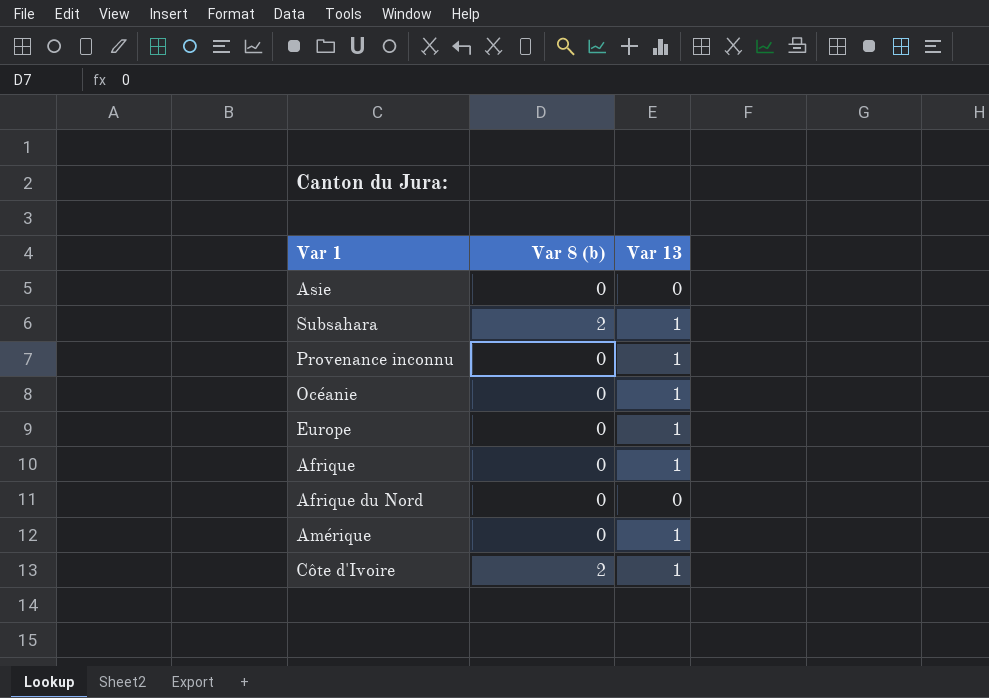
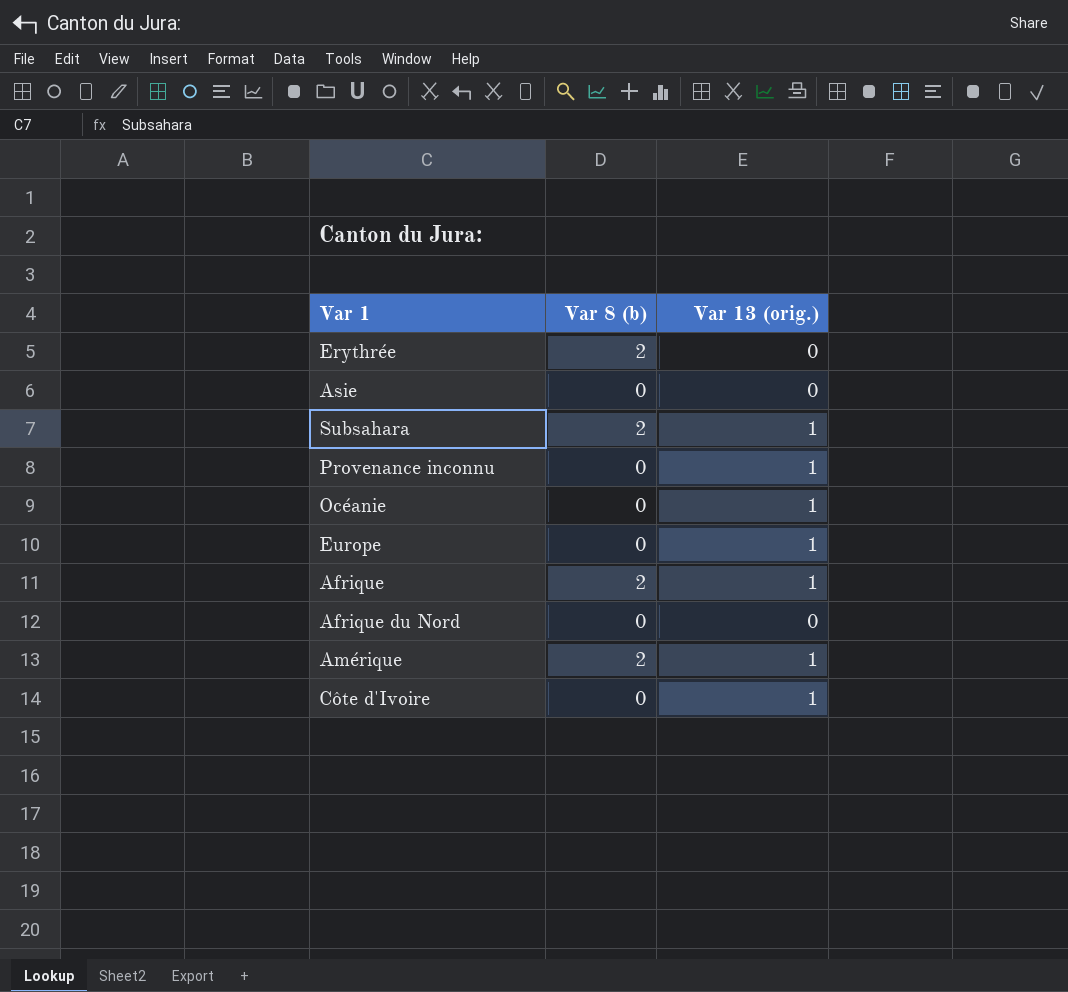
column name: Var 13 -> Var 13 (orig.)
row Erythrée: none -> 2 | 0
Afrique | Var 8 (b): 0 -> 2
Amérique | Var 8 (b): 0 -> 2
Côte d'Ivoire | Var 8 (b): 2 -> 0

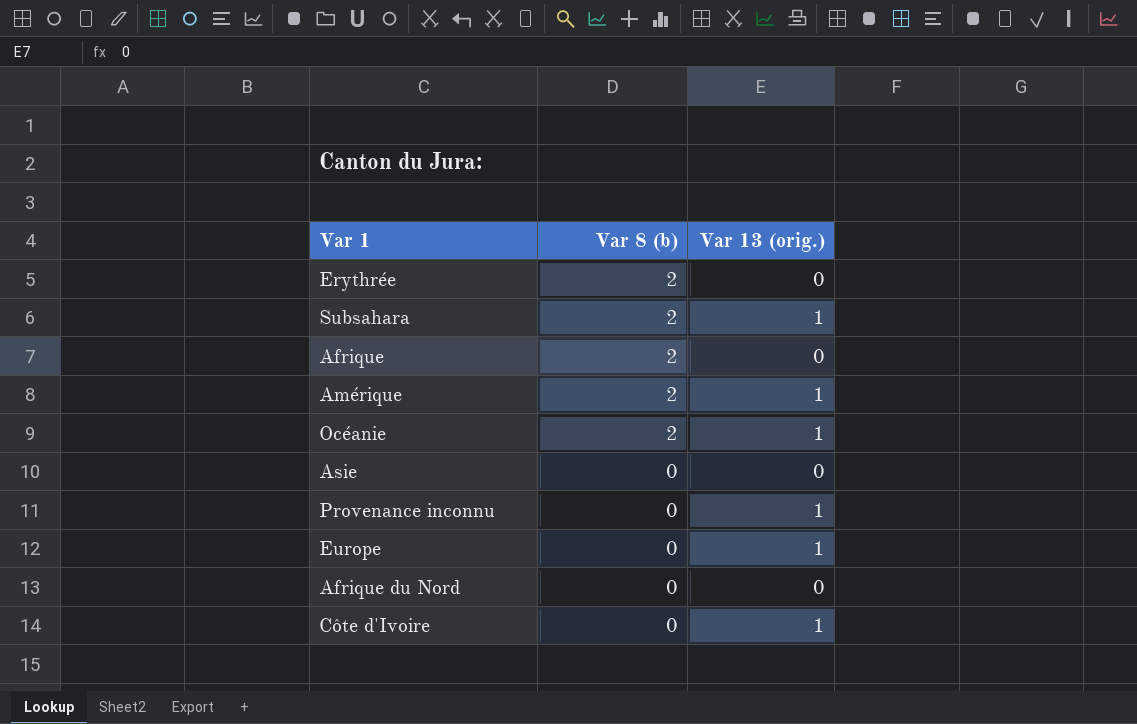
row order: none -> Var 8 (b) descending
Afrique | Var 13 (orig.): 1 -> 0
Océanie | Var 8 (b): 0 -> 2

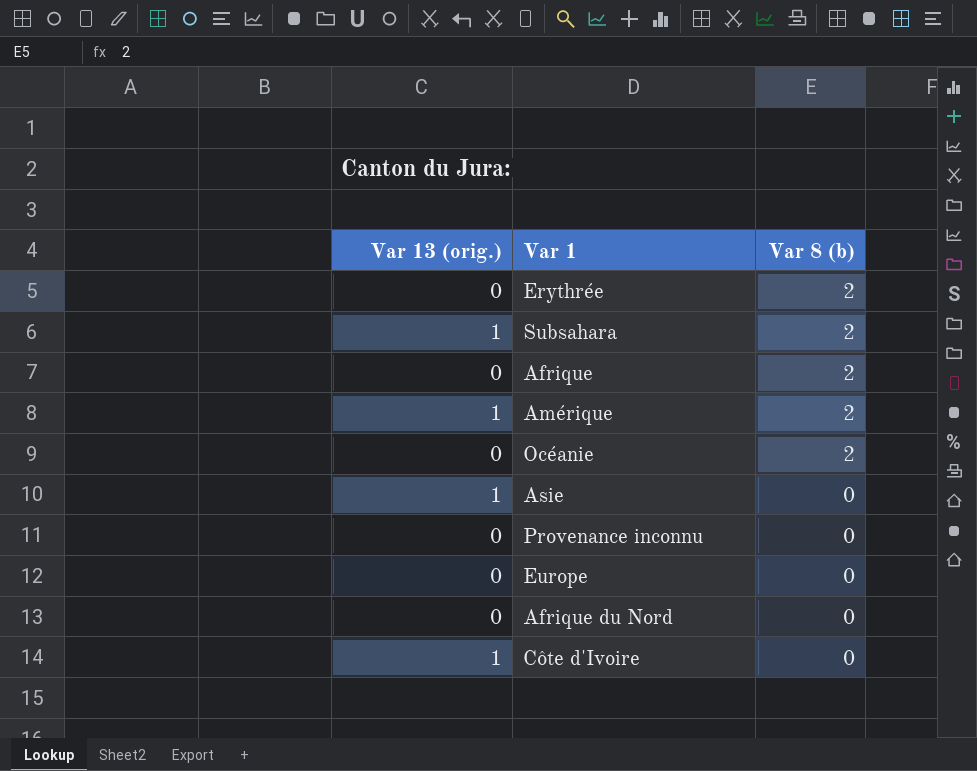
column Var 13 (orig.) | position: 3 -> 1
Océanie | Var 13 (orig.): 1 -> 0
Asie | Var 13 (orig.): 0 -> 1
Provenance inconnu | Var 13 (orig.): 1 -> 0
Europe | Var 13 (orig.): 1 -> 0

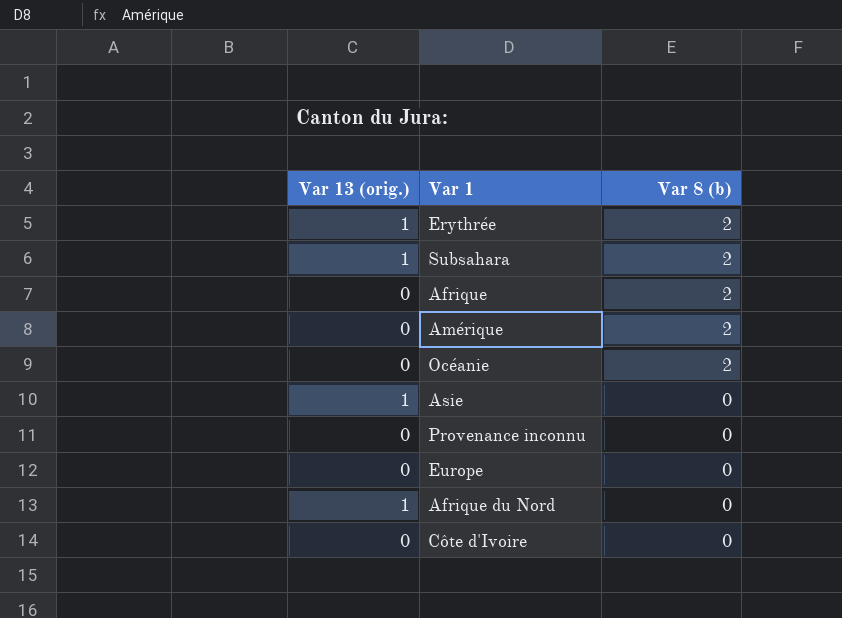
Erythrée | Var 13 (orig.): 0 -> 1
Amérique | Var 13 (orig.): 1 -> 0
Afrique du Nord | Var 13 (orig.): 0 -> 1
Côte d'Ivoire | Var 13 (orig.): 1 -> 0

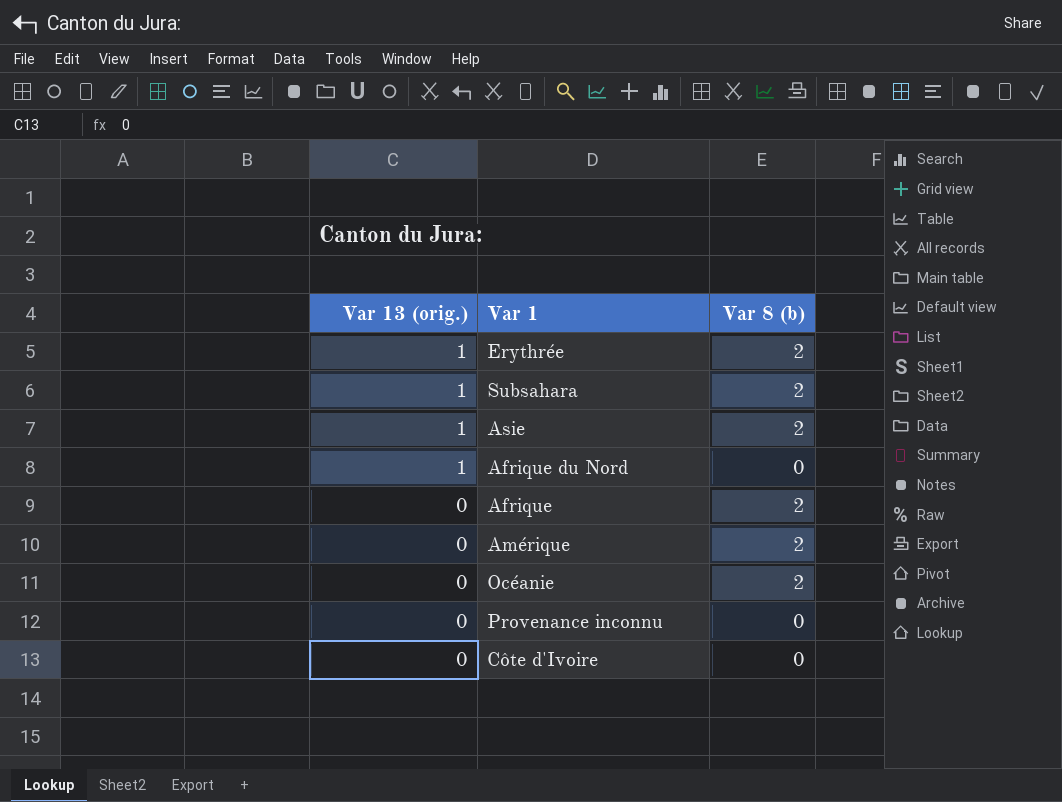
row order: Var 8 (b) descending -> Var 13 (orig.) descending
row Europe: 0 | 0 -> none
Asie | Var 8 (b): 0 -> 2

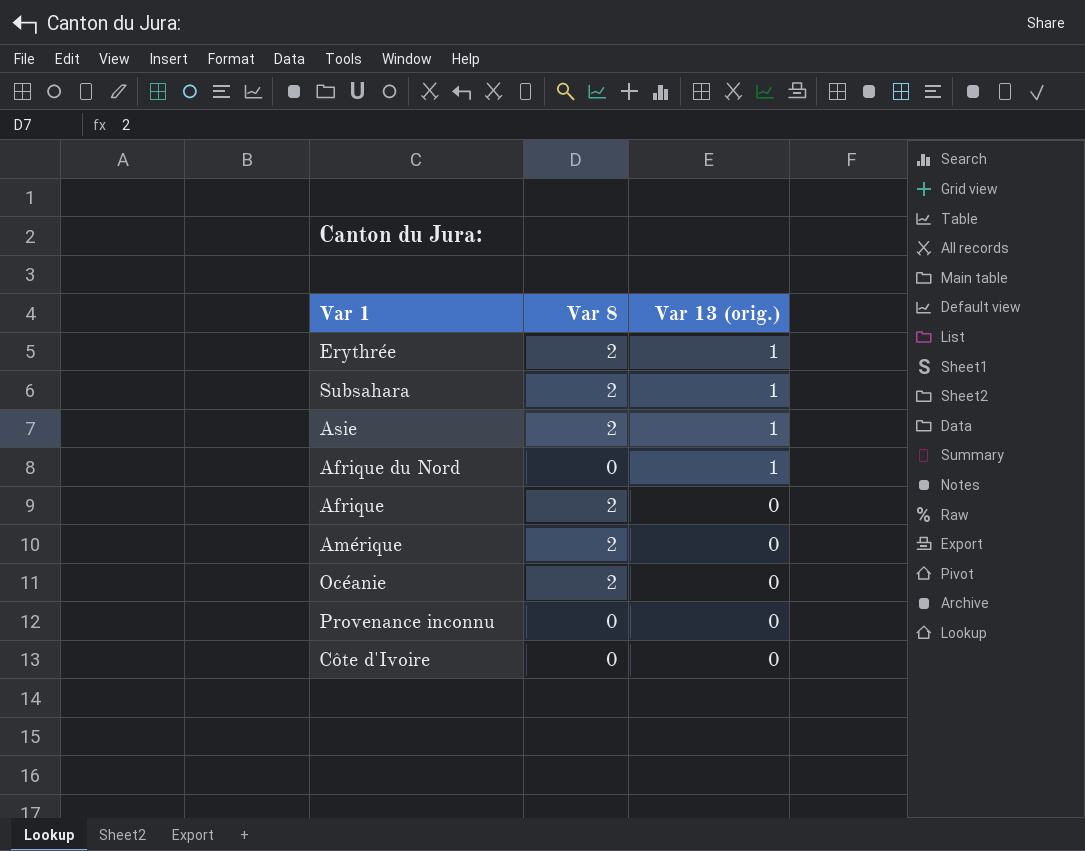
column name: Var 8 (b) -> Var 8
column Var 13 (orig.) | position: 1 -> 3

